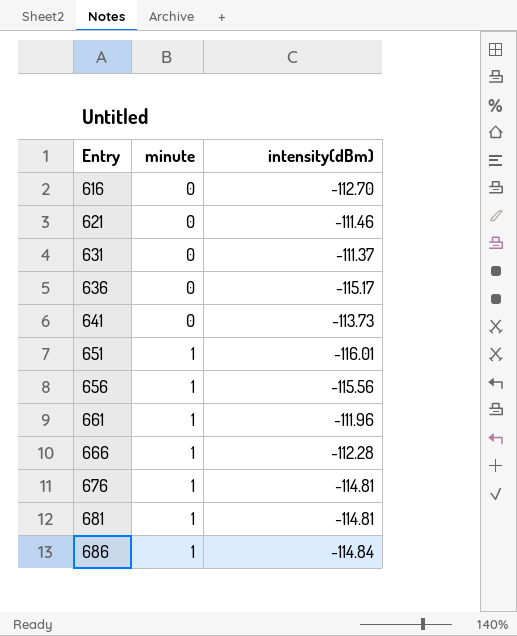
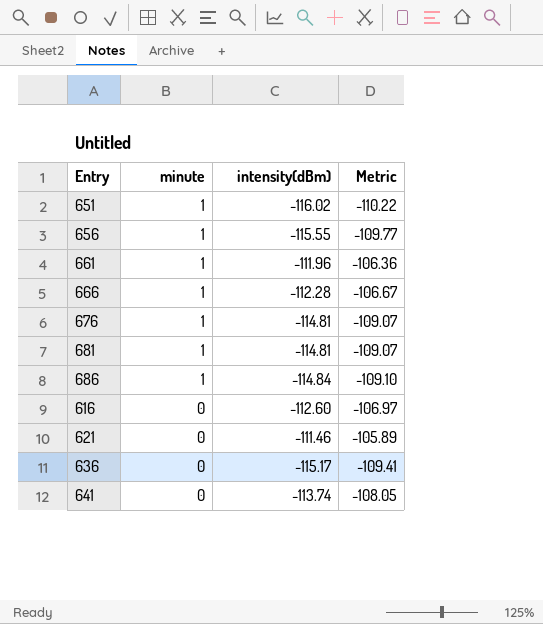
row order: Entry ascending -> minute descending
column Metric | formula: none -> [intensity(dBm)] * 0.95
row 631: 0 | -111.37 -> none
651 | intensity(dBm): -116.01 -> -116.02
656 | intensity(dBm): -115.56 -> -115.55
616 | intensity(dBm): -112.70 -> -112.60
641 | intensity(dBm): -113.73 -> -113.74

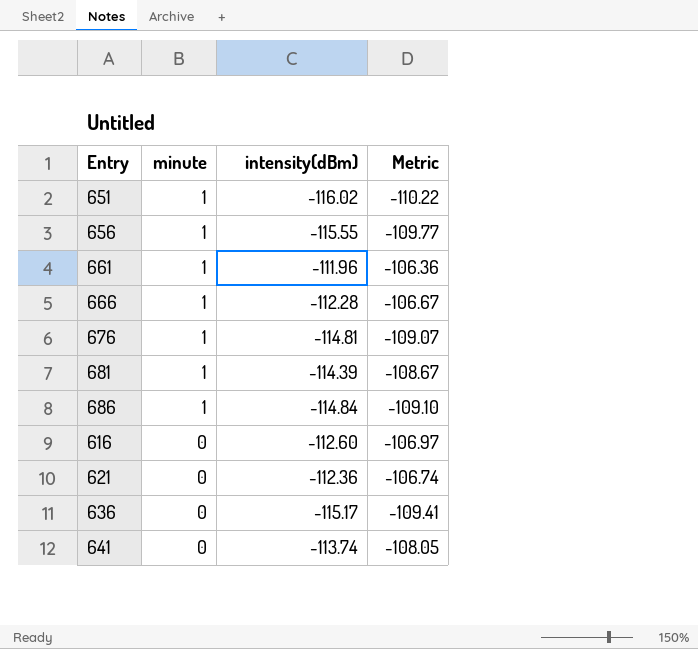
681 | intensity(dBm): -114.81 -> -114.39
681 | Metric: -109.07 -> -108.67
621 | intensity(dBm): -111.46 -> -112.36
621 | Metric: -105.89 -> -106.74

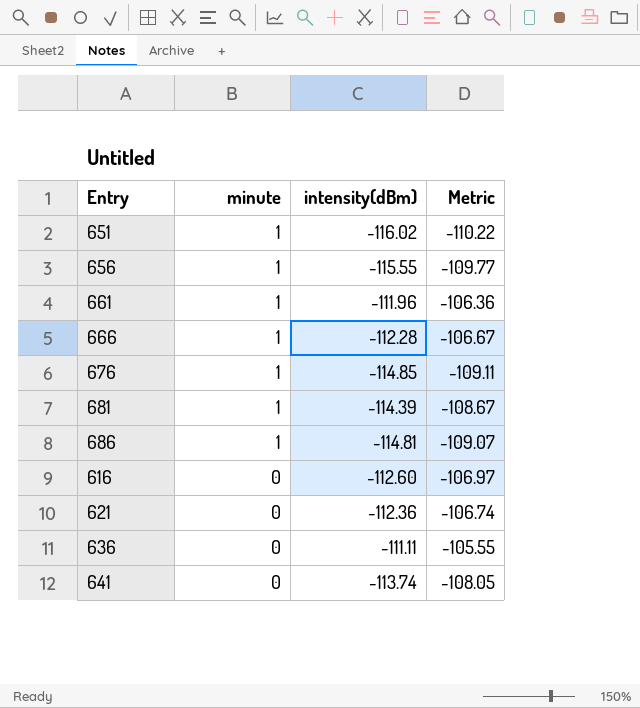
676 | intensity(dBm): -114.81 -> -114.85
676 | Metric: -109.07 -> -109.11
686 | intensity(dBm): -114.84 -> -114.81
686 | Metric: -109.10 -> -109.07
636 | intensity(dBm): -115.17 -> -111.11
636 | Metric: -109.41 -> -105.55

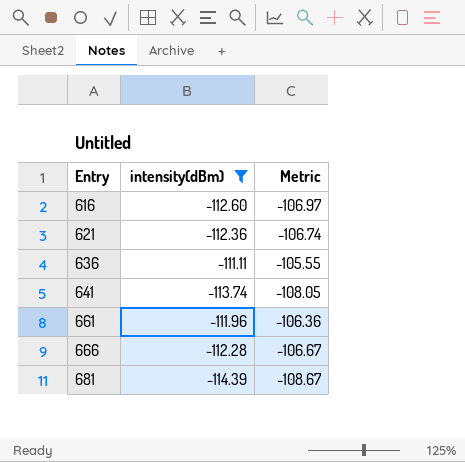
filter: none -> intensity(dBm) >= -114.39
row order: minute descending -> Entry ascending
column minute | position: 2 -> none

